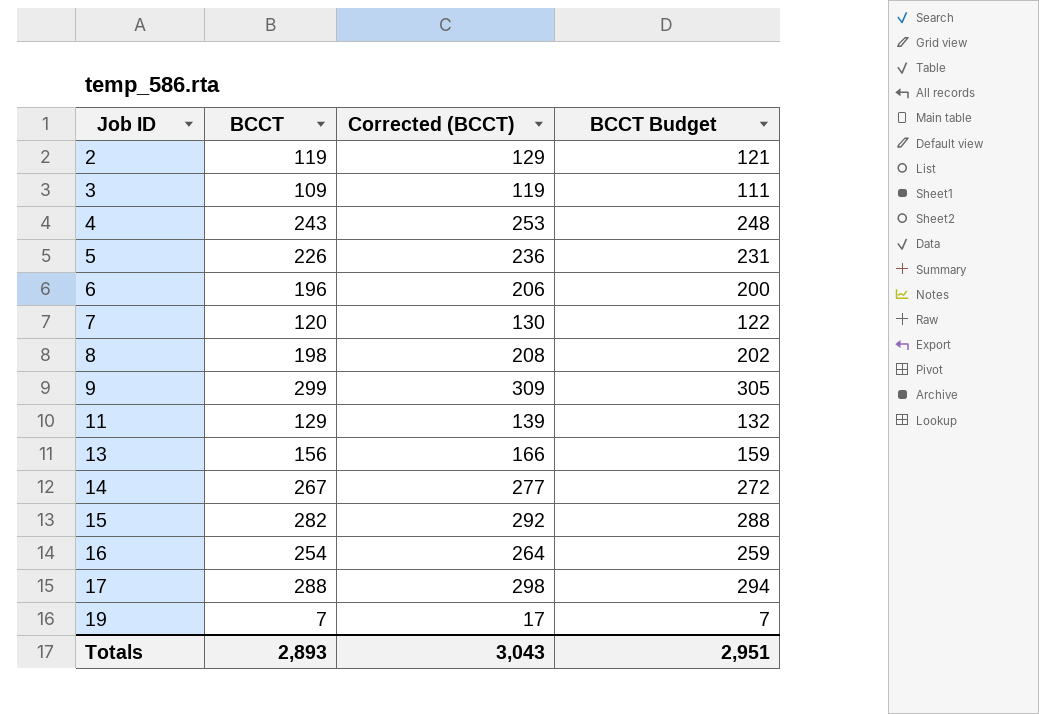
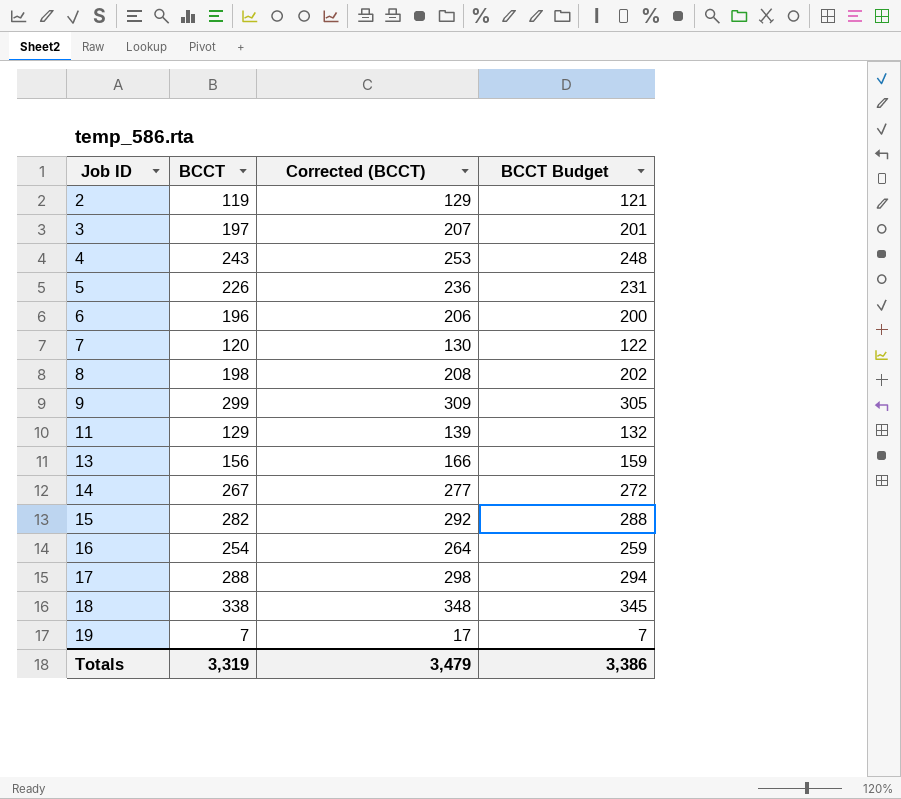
3 | BCCT: 109 -> 197
3 | Corrected (BCCT): 119 -> 207
3 | BCCT Budget: 111 -> 201
row 18: none -> 338 | 348 | 345
Totals | BCCT: 2,893 -> 3,319
Totals | Corrected (BCCT): 3,043 -> 3,479
Totals | BCCT Budget: 2,951 -> 3,386

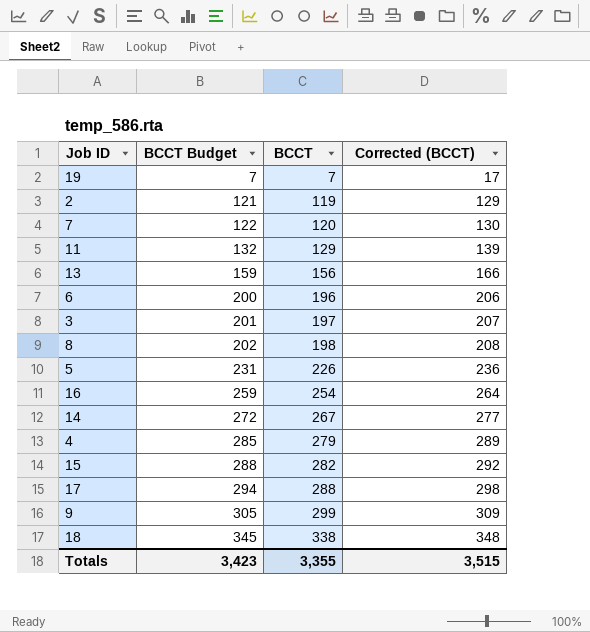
row order: Job ID ascending -> BCCT Budget ascending
column BCCT Budget | position: 4 -> 2
4 | BCCT Budget: 248 -> 285
4 | BCCT: 243 -> 279
4 | Corrected (BCCT): 253 -> 289
Totals | BCCT Budget: 3,386 -> 3,423
Totals | BCCT: 3,319 -> 3,355
Totals | Corrected (BCCT): 3,479 -> 3,515

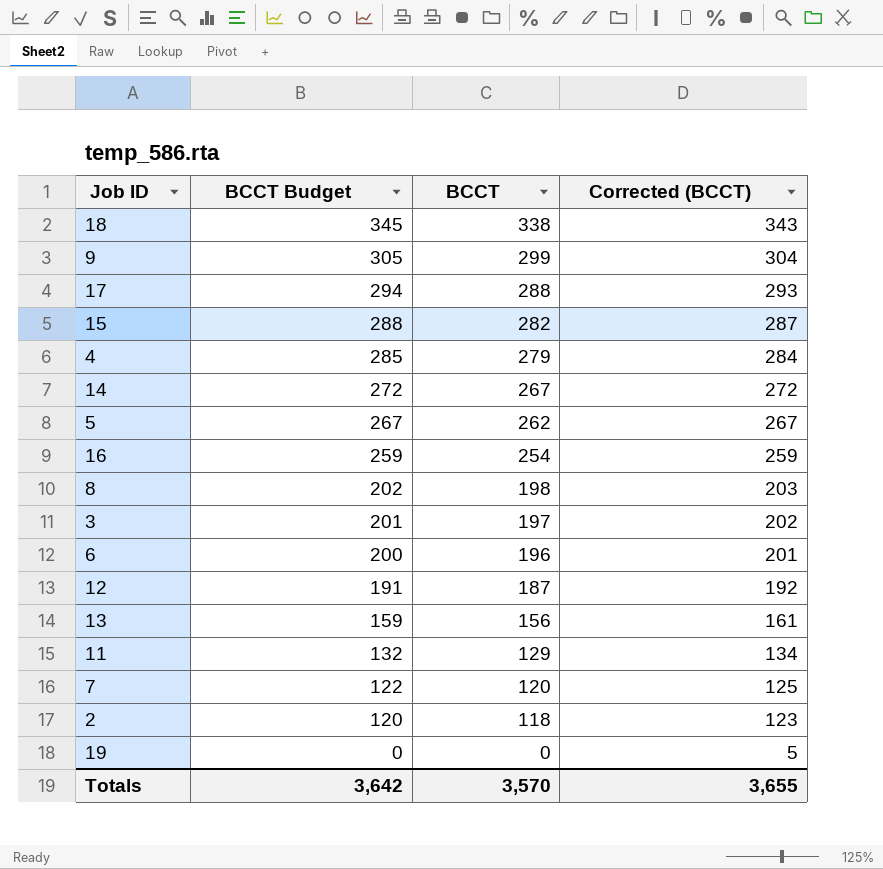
row order: BCCT Budget ascending -> BCCT Budget descending
column Corrected (BCCT) | formula: [BCCT] + 10 -> [BCCT] + 5
5 | BCCT Budget: 231 -> 267
5 | BCCT: 226 -> 262
row 12: none -> 191 | 187 | 192
2 | BCCT Budget: 121 -> 120
2 | BCCT: 119 -> 118
19 | BCCT Budget: 7 -> 0
19 | BCCT: 7 -> 0
Totals | BCCT Budget: 3,423 -> 3,642
Totals | BCCT: 3,355 -> 3,570
Totals | Corrected (BCCT): 3,515 -> 3,655

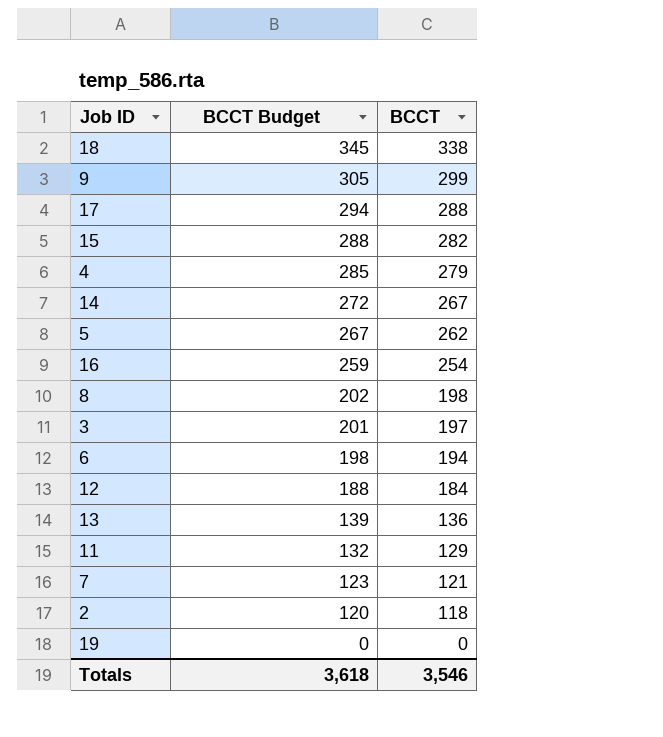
column Corrected (BCCT) | formula: [BCCT] + 5 -> none
6 | BCCT Budget: 200 -> 198
6 | BCCT: 196 -> 194
12 | BCCT Budget: 191 -> 188
12 | BCCT: 187 -> 184
13 | BCCT Budget: 159 -> 139
13 | BCCT: 156 -> 136
7 | BCCT Budget: 122 -> 123
7 | BCCT: 120 -> 121
Totals | BCCT Budget: 3,642 -> 3,618
Totals | BCCT: 3,570 -> 3,546

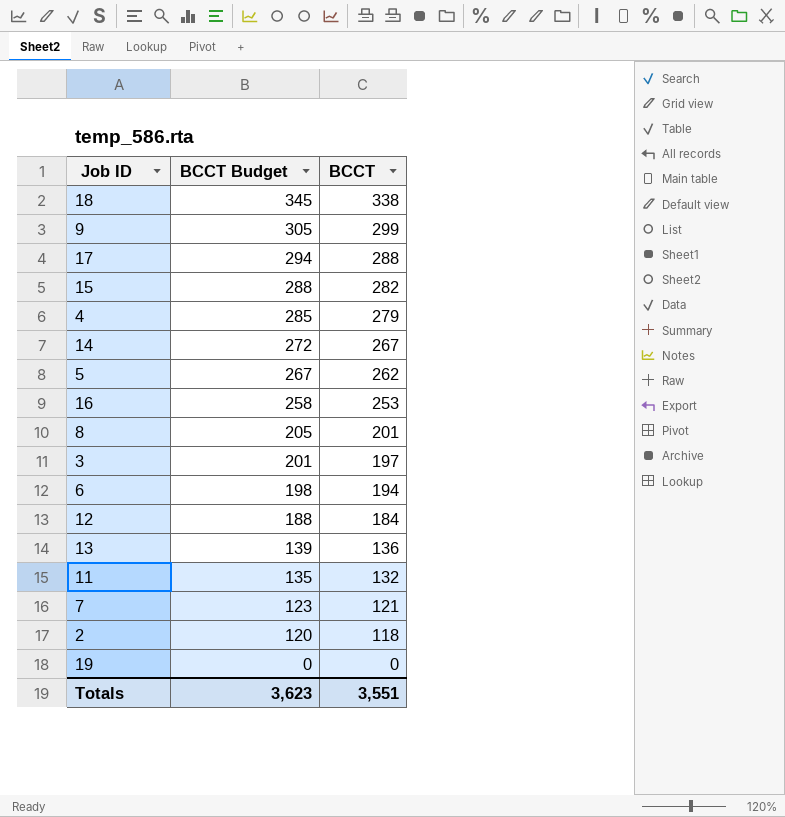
16 | BCCT Budget: 259 -> 258
16 | BCCT: 254 -> 253
8 | BCCT Budget: 202 -> 205
8 | BCCT: 198 -> 201
11 | BCCT Budget: 132 -> 135
11 | BCCT: 129 -> 132
Totals | BCCT Budget: 3,618 -> 3,623
Totals | BCCT: 3,546 -> 3,551

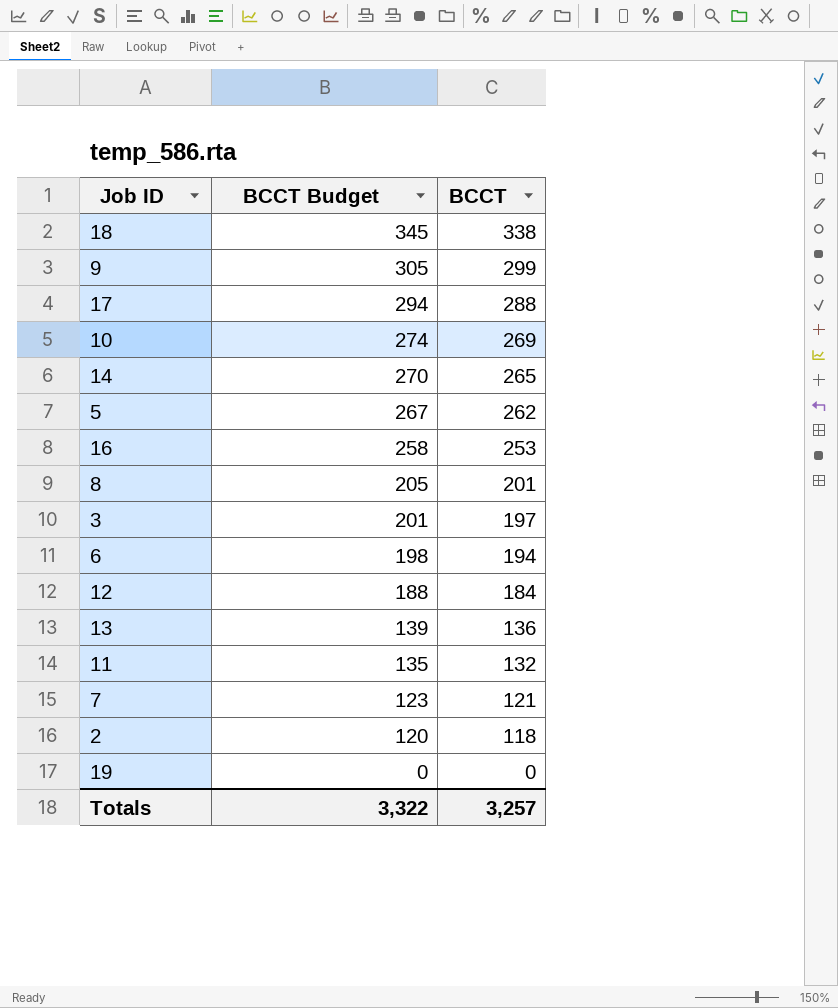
row 15: 288 | 282 -> none
row 4: 285 | 279 -> none
row 10: none -> 274 | 269
14 | BCCT Budget: 272 -> 270
14 | BCCT: 267 -> 265
Totals | BCCT Budget: 3,623 -> 3,322
Totals | BCCT: 3,551 -> 3,257

